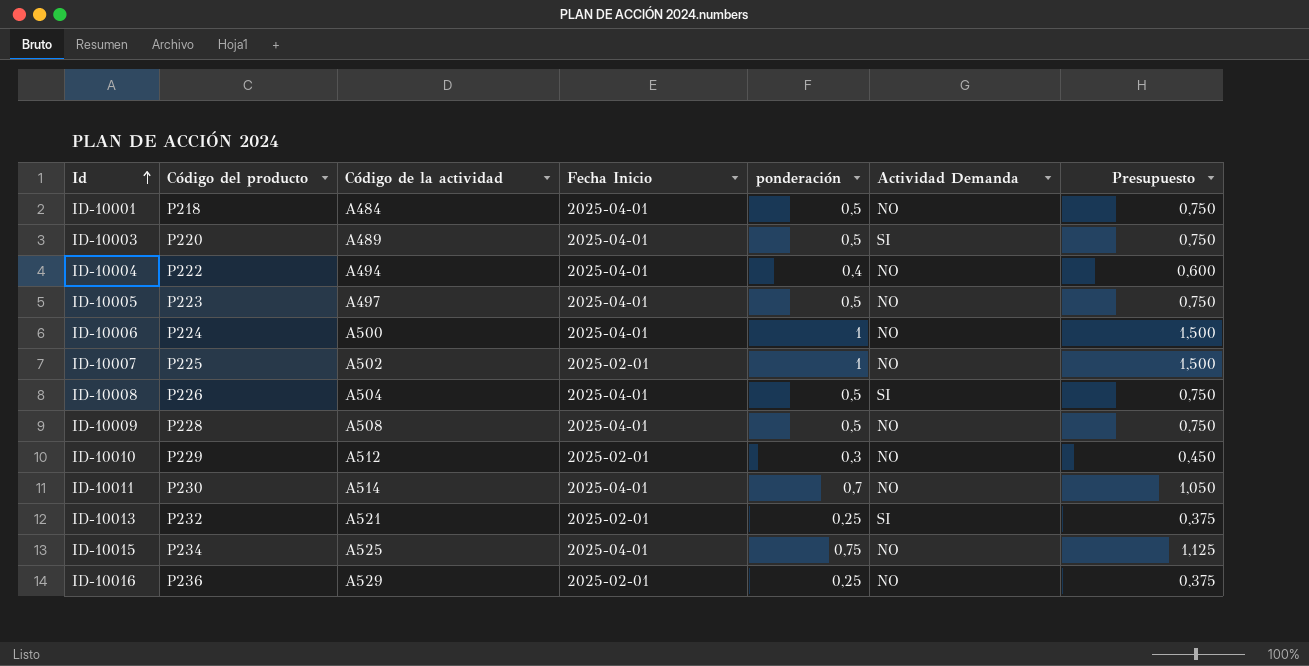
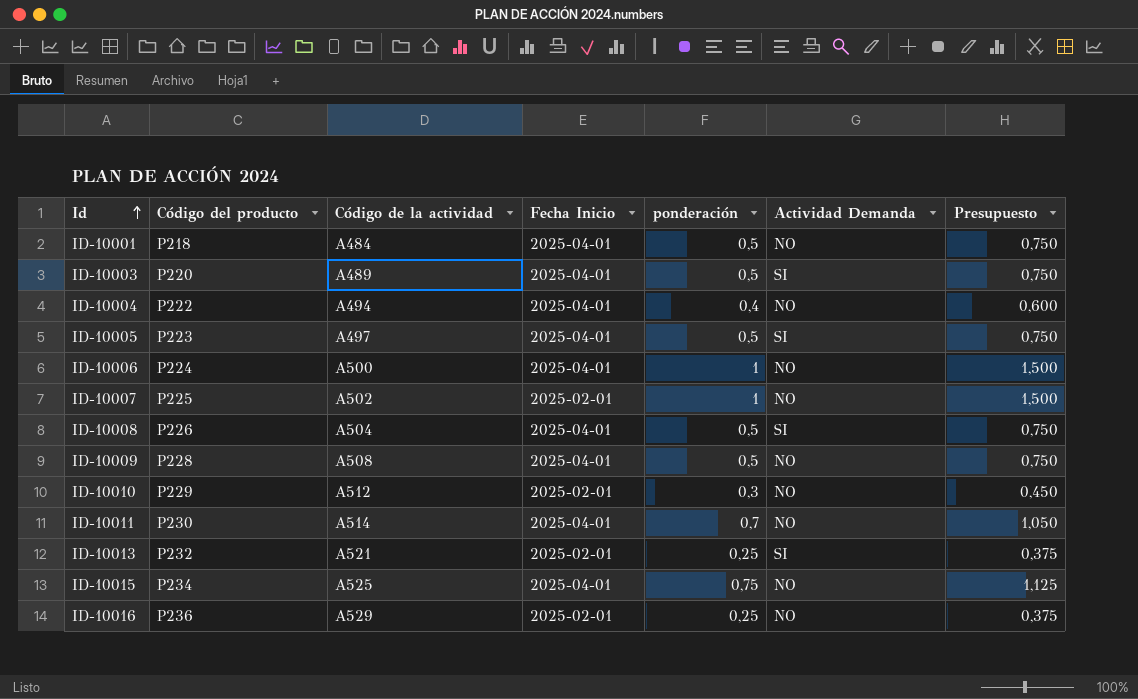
ID-10005 | Actividad Demanda: NO -> SI

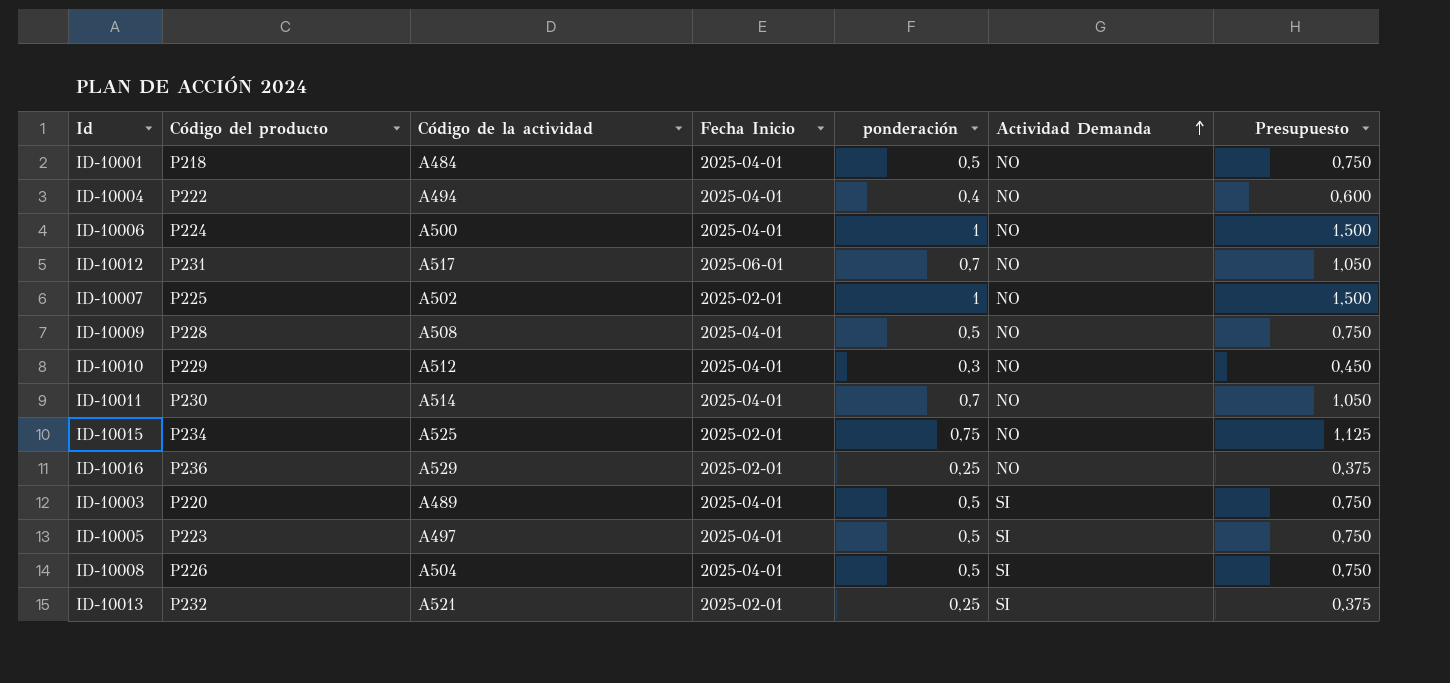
row order: Id ascending -> Actividad Demanda ascending
row ID-10012: none -> P231 | A517 | 2025-06-01 | 0,7 | NO | 1,050
ID-10010 | Fecha Inicio: 2025-02-01 -> 2025-04-01
ID-10015 | Fecha Inicio: 2025-04-01 -> 2025-02-01

